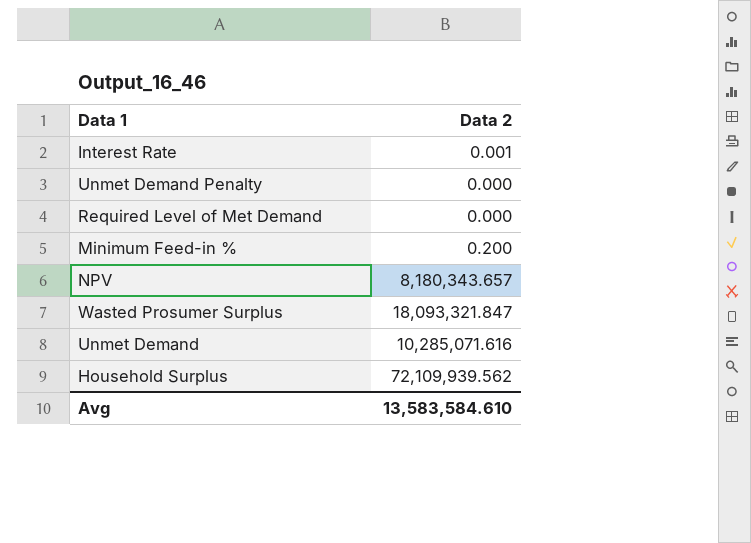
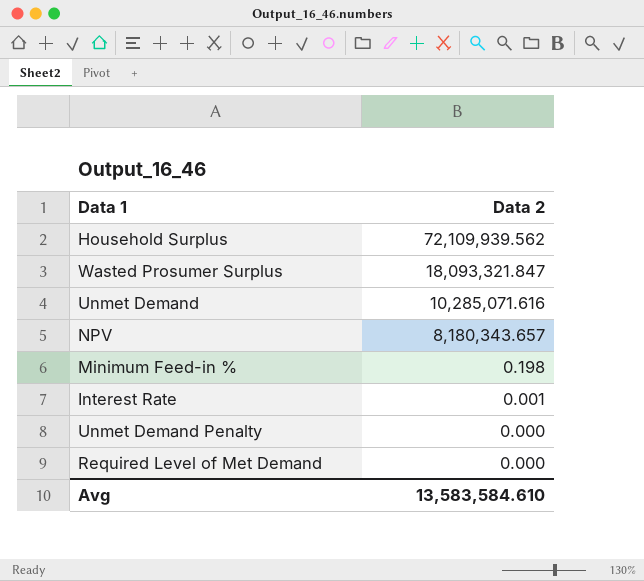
row order: none -> Data 2 descending
Minimum Feed-in % | Data 2: 0.200 -> 0.198

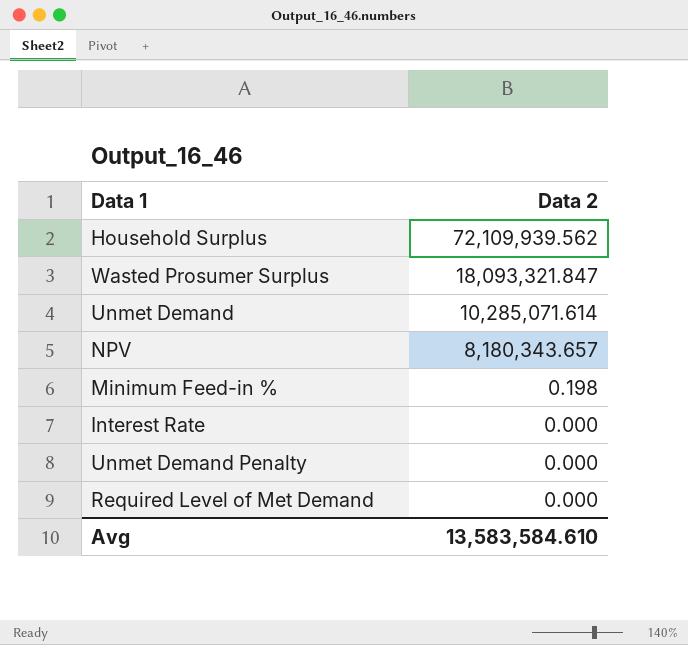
Unmet Demand | Data 2: 10,285,071.616 -> 10,285,071.614
Interest Rate | Data 2: 0.001 -> 0.000

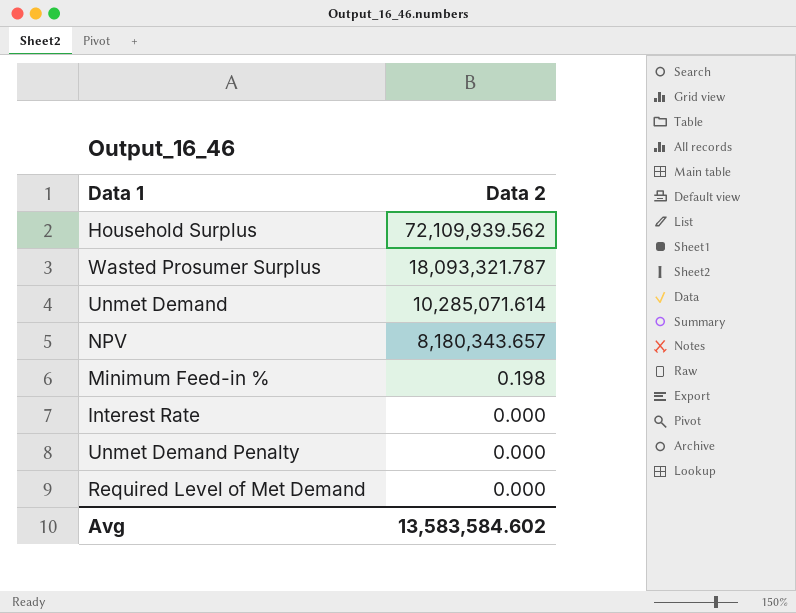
Wasted Prosumer Surplus | Data 2: 18,093,321.847 -> 18,093,321.787
Avg | Data 2: 13,583,584.610 -> 13,583,584.602

